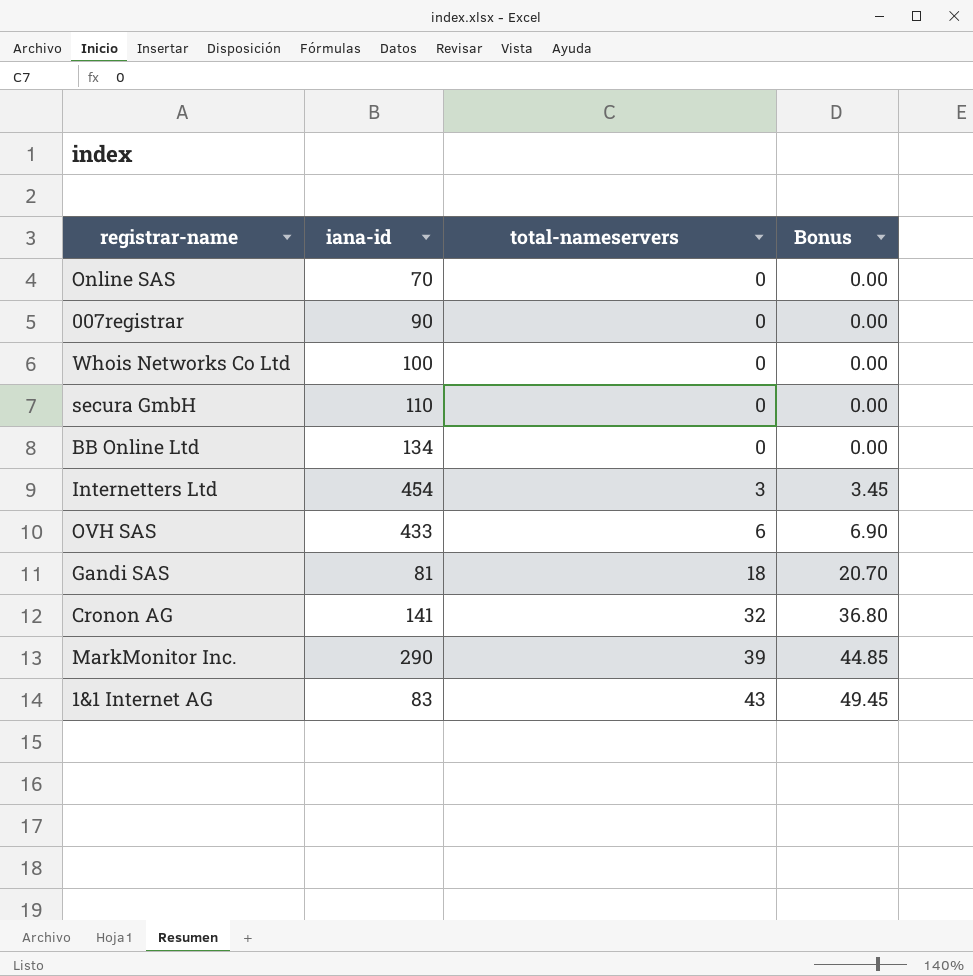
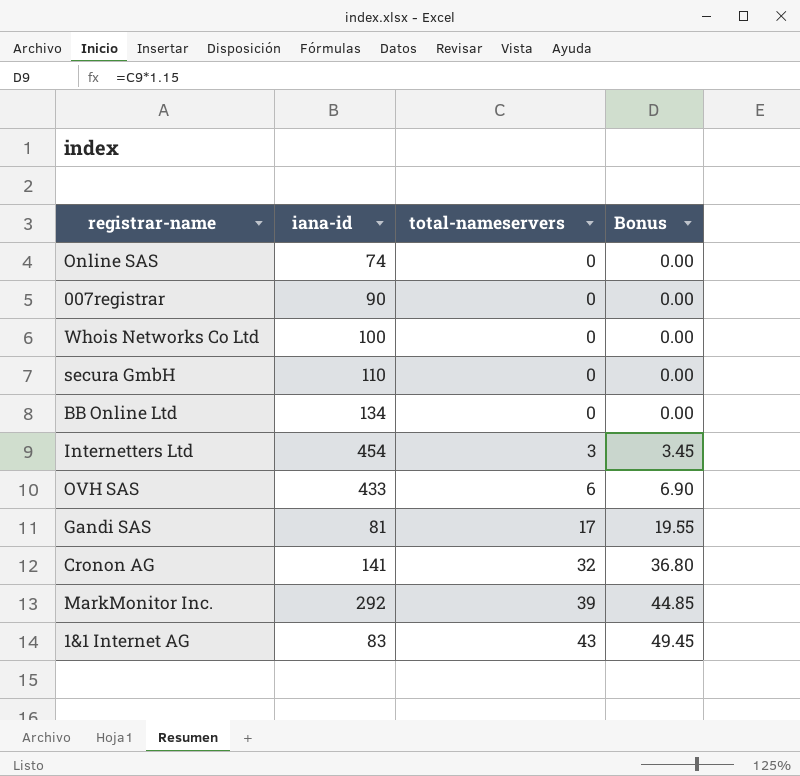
Online SAS | iana-id: 70 -> 74
Gandi SAS | total-nameservers: 18 -> 17
Gandi SAS | Bonus: 20.70 -> 19.55
MarkMonitor Inc. | iana-id: 290 -> 292

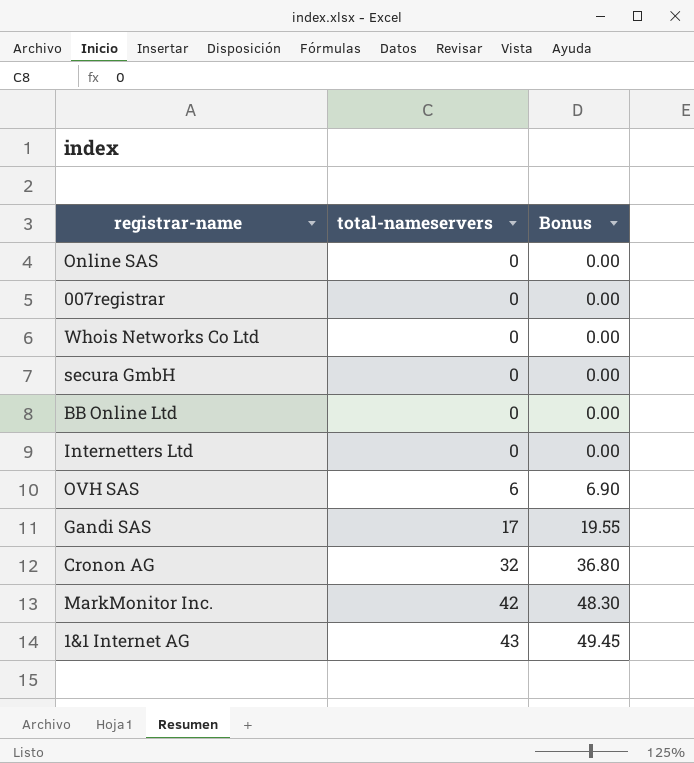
column iana-id | position: 2 -> none
Internetters Ltd | total-nameservers: 3 -> 0
Internetters Ltd | Bonus: 3.45 -> 0.00
MarkMonitor Inc. | total-nameservers: 39 -> 42
MarkMonitor Inc. | Bonus: 44.85 -> 48.30

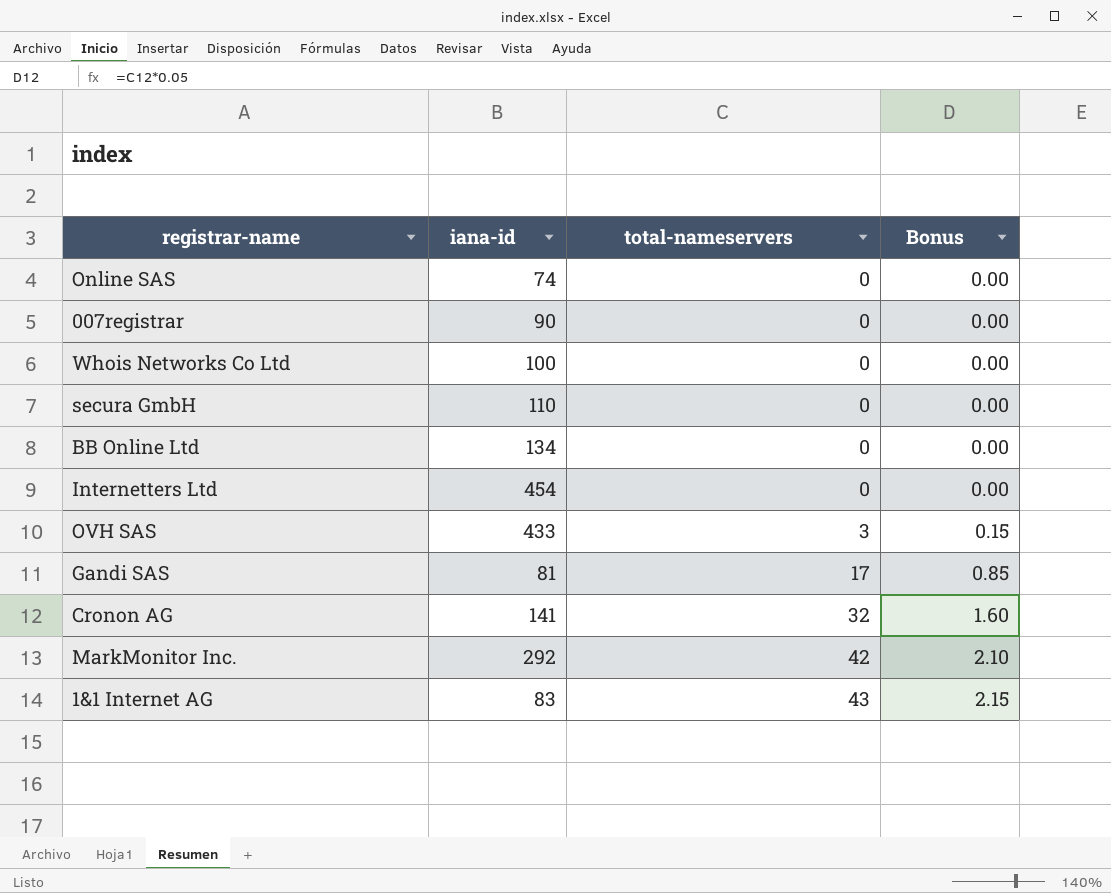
column iana-id | position: none -> 2
column Bonus | formula: [total-nameservers] * 1.15 -> [total-nameservers] * 0.05
OVH SAS | total-nameservers: 6 -> 3

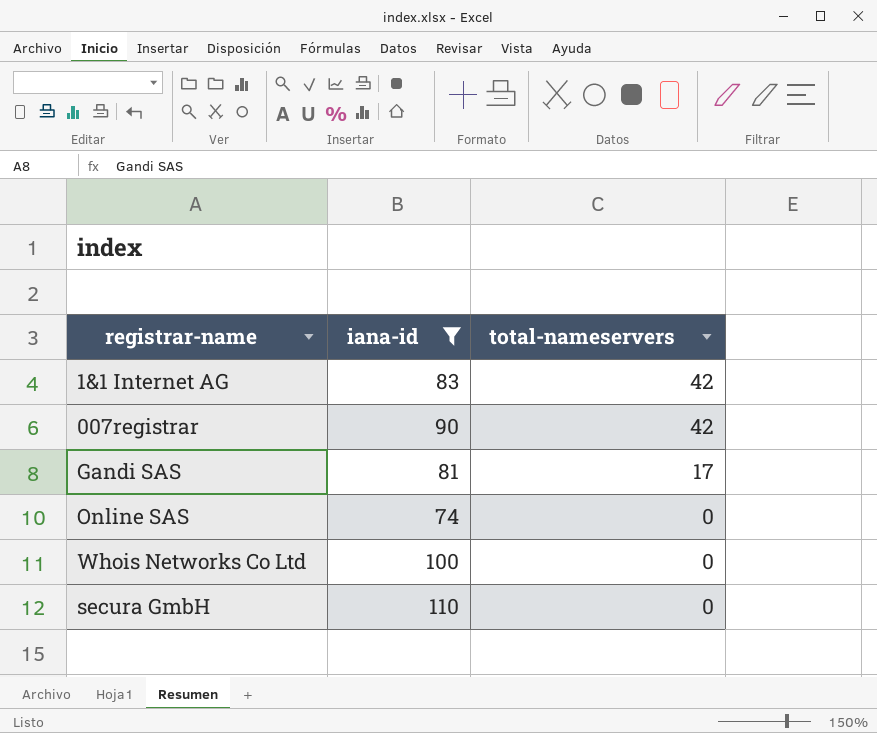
filter: none -> iana-id <= 110
row order: total-nameservers ascending -> total-nameservers descending
column Bonus | formula: [total-nameservers] * 0.05 -> none
1&1 Internet AG | total-nameservers: 43 -> 42
007registrar | total-nameservers: 0 -> 42

